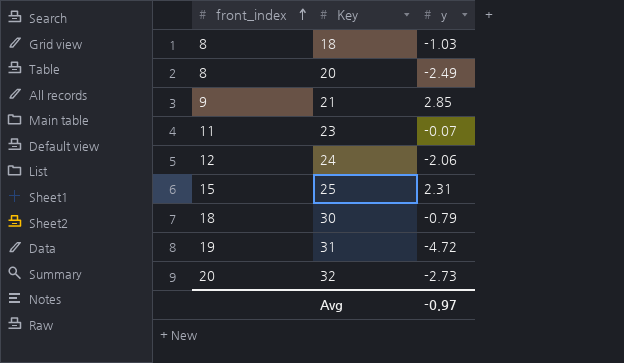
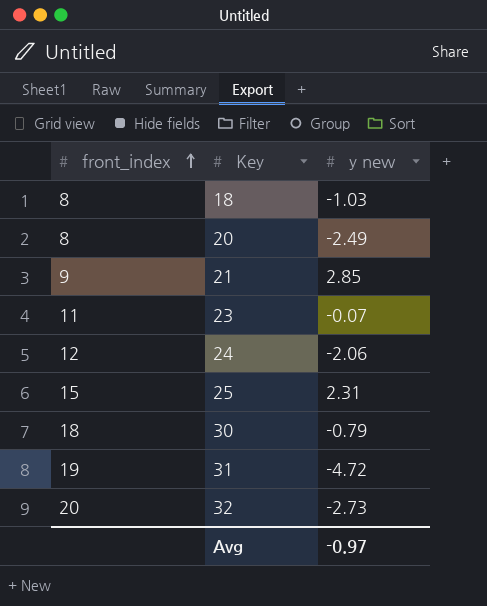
column name: y -> y new

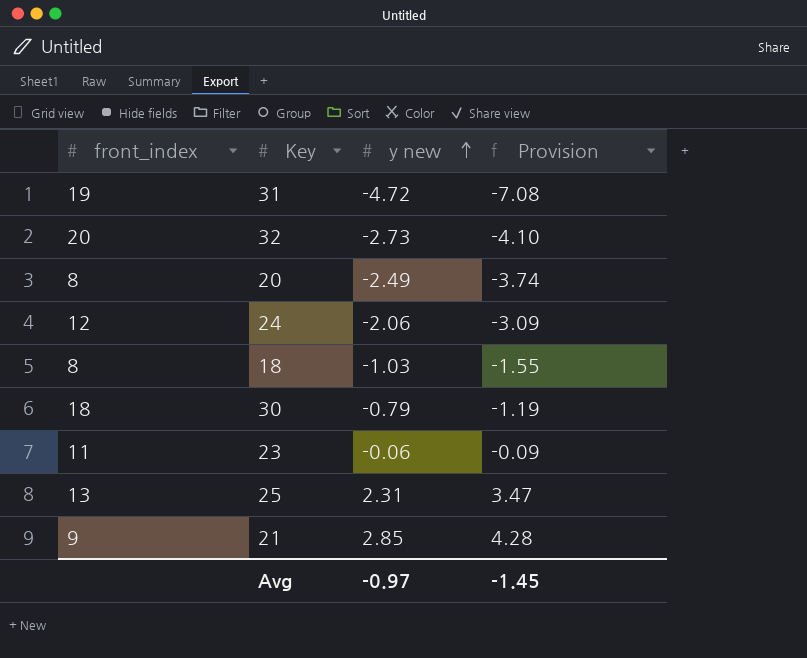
row order: front_index ascending -> y new ascending
column Provision | formula: none -> [y new] * 1.5
23 | y new: -0.07 -> -0.06
25 | front_index: 15 -> 13

